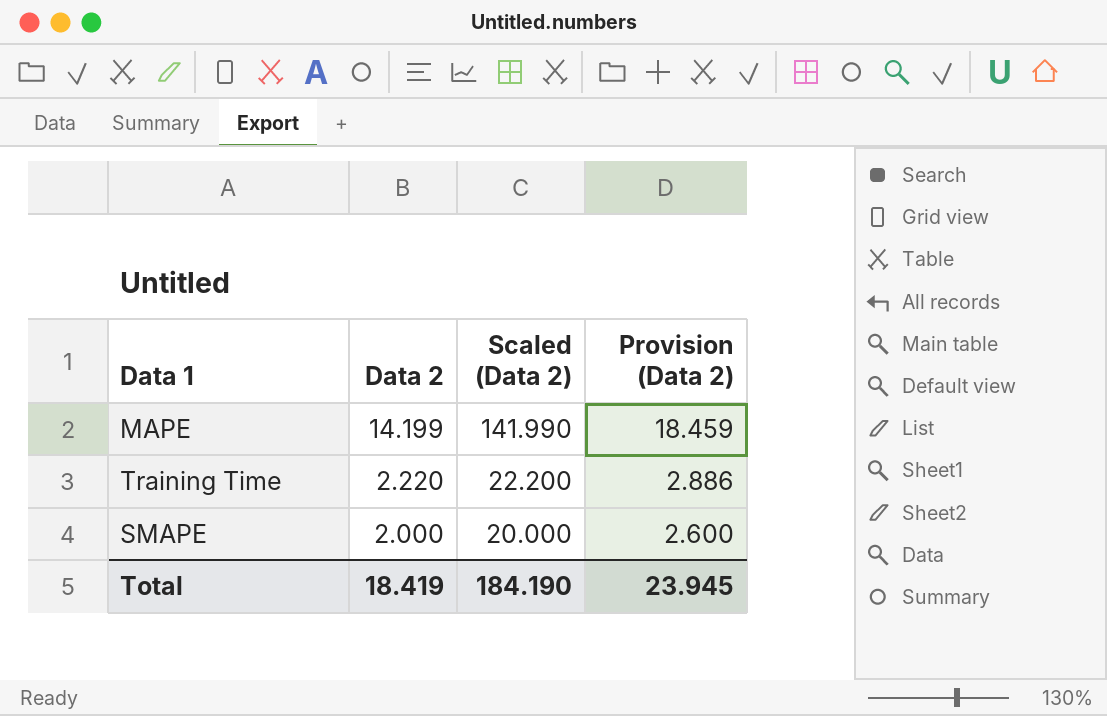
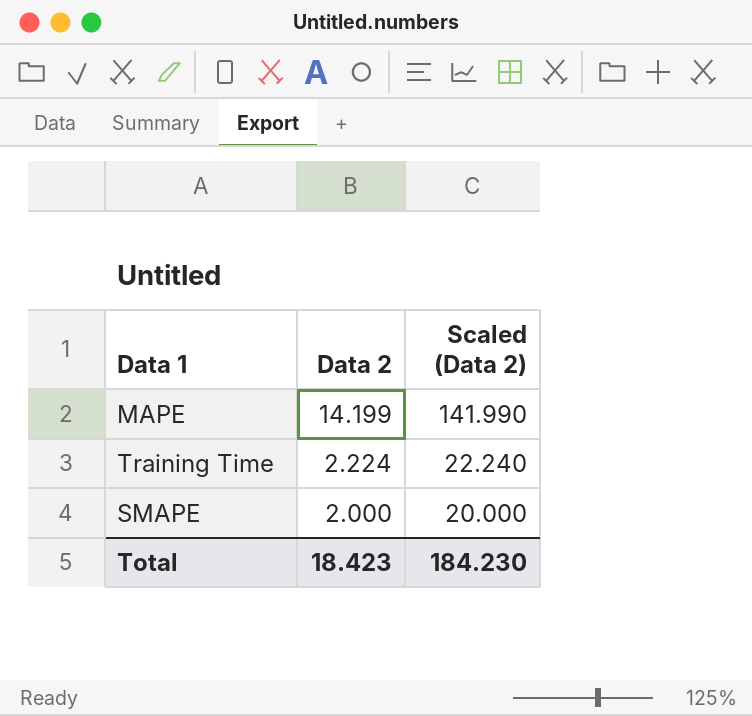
column Provision (Data 2) | formula: [Data 2] * 1.3 -> none
Training Time | Data 2: 2.220 -> 2.224
Training Time | Scaled (Data 2): 22.200 -> 22.240
Total | Data 2: 18.419 -> 18.423
Total | Scaled (Data 2): 184.190 -> 184.230

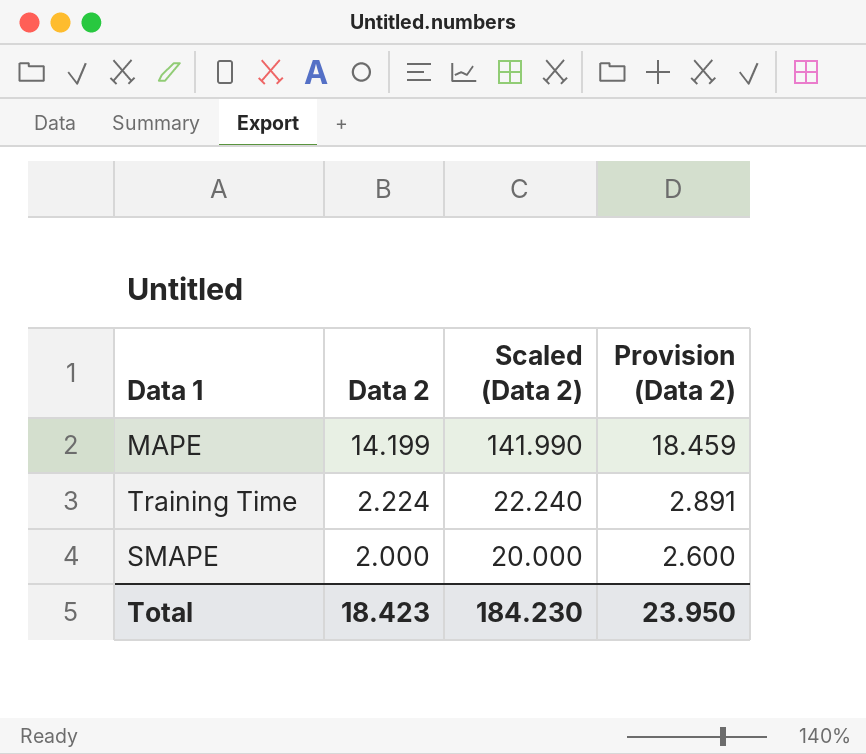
column Provision (Data 2) | formula: none -> [Data 2] * 1.3

